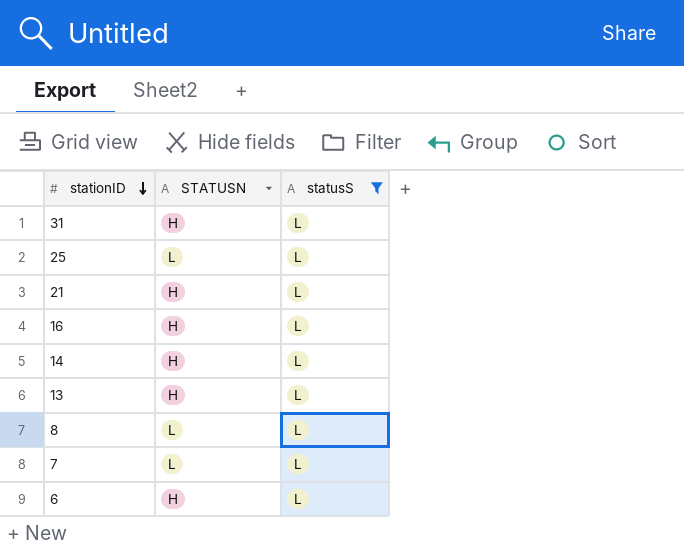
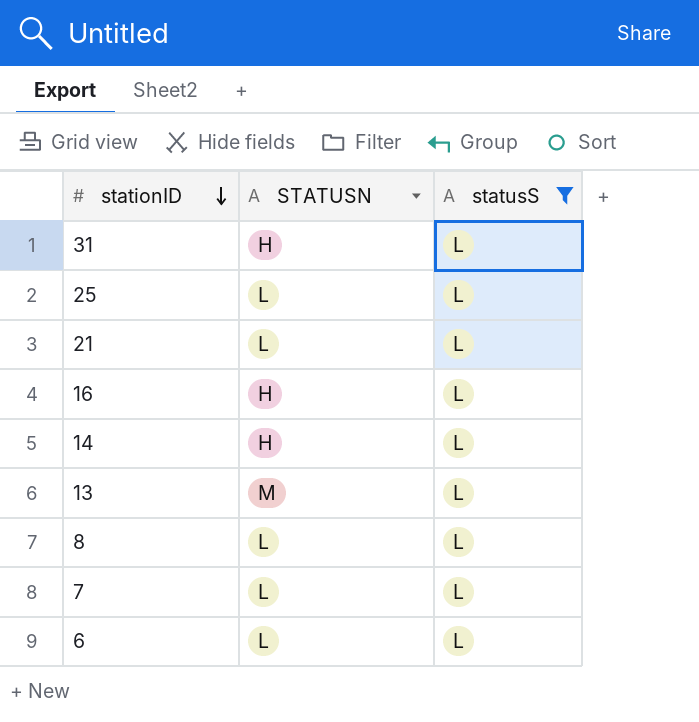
21 | STATUSN: H -> L
13 | STATUSN: H -> M
6 | STATUSN: H -> L

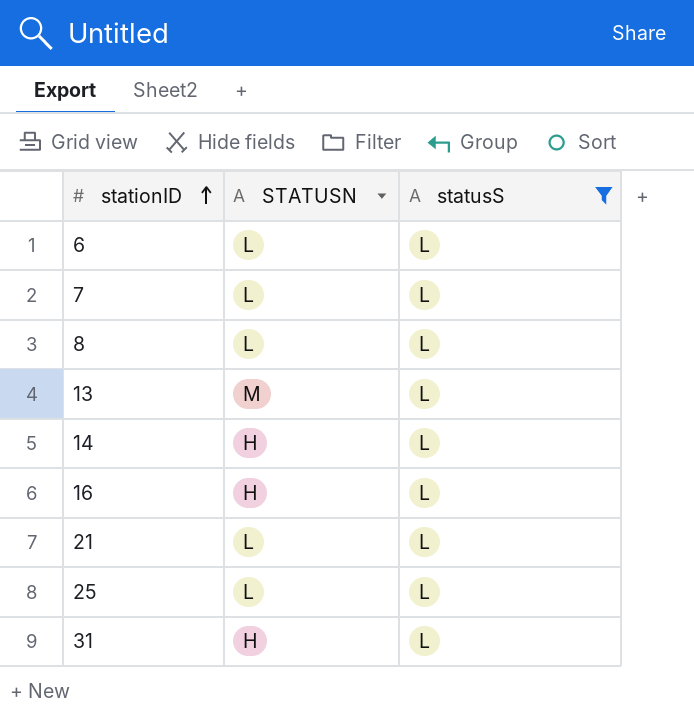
row order: stationID descending -> stationID ascending

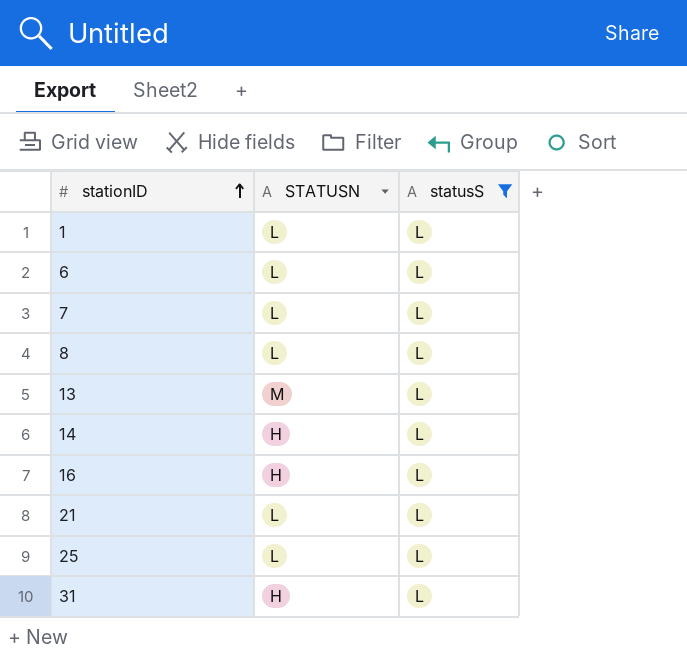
row 1: none -> L | L

